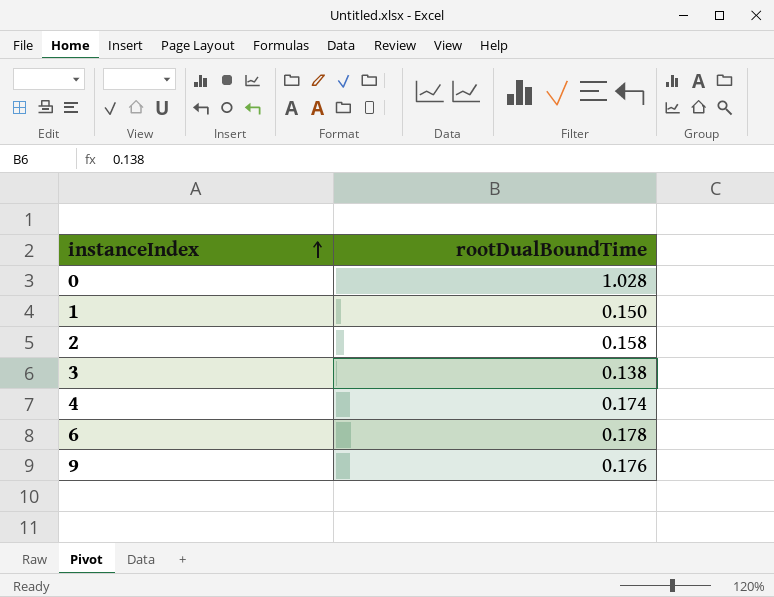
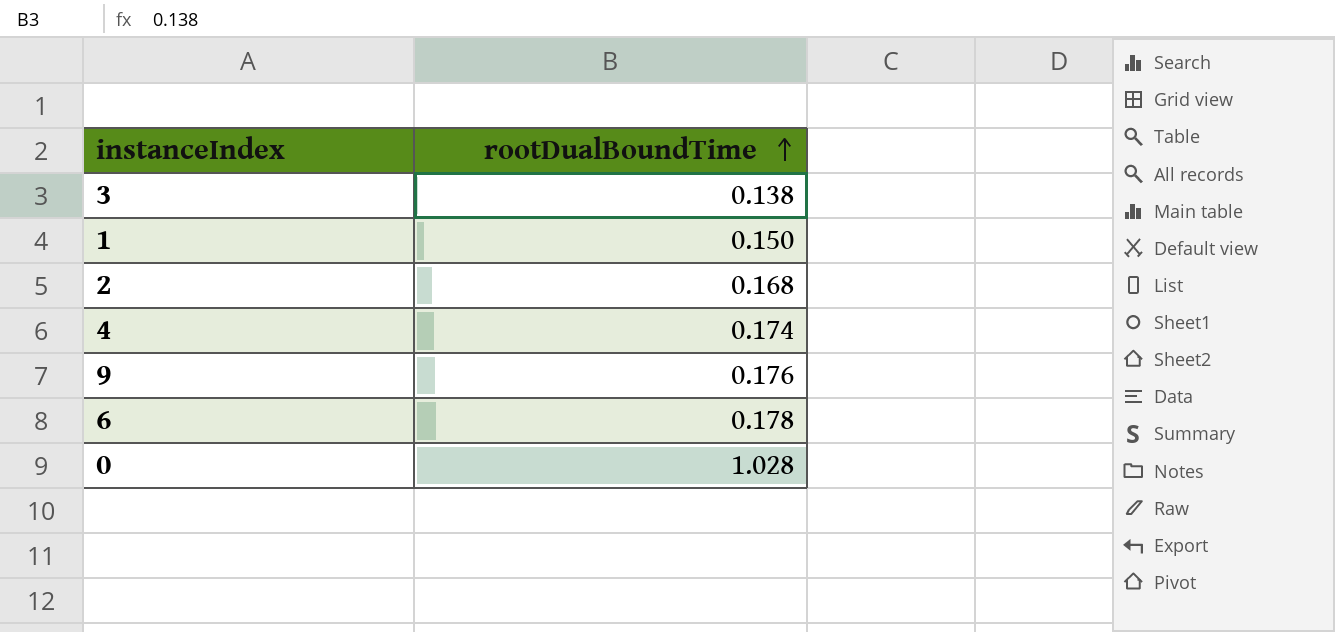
row order: instanceIndex ascending -> rootDualBoundTime ascending
2 | rootDualBoundTime: 0.158 -> 0.168

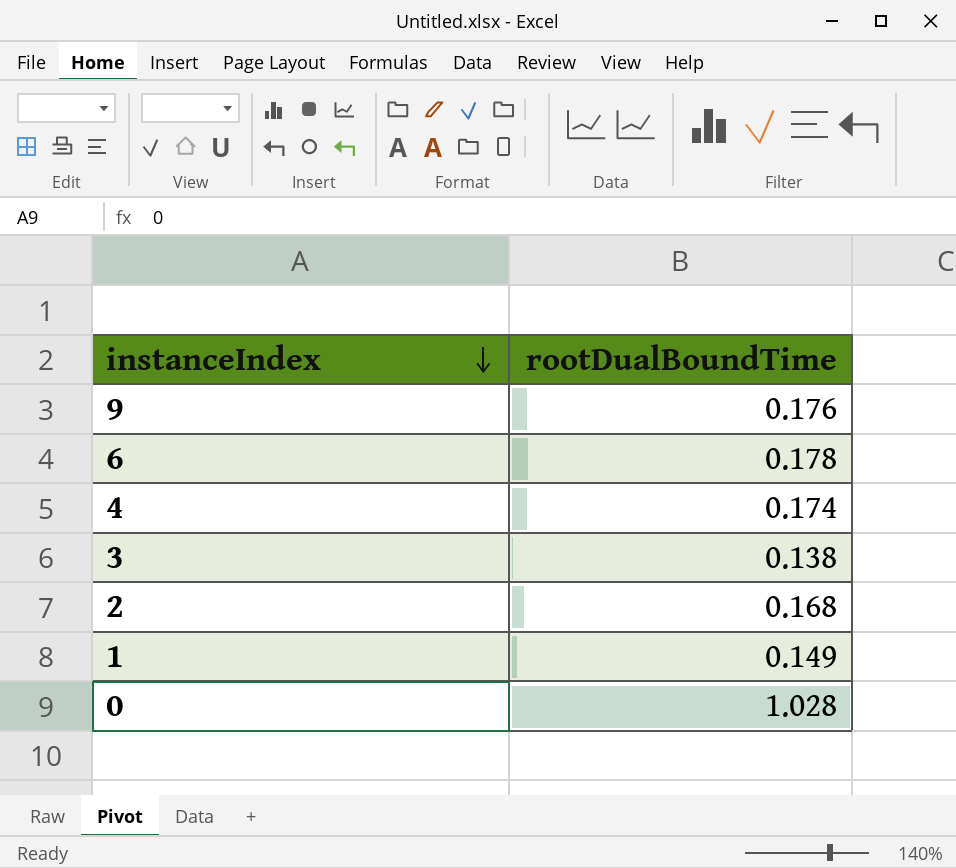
row order: rootDualBoundTime ascending -> instanceIndex descending
1 | rootDualBoundTime: 0.150 -> 0.149

